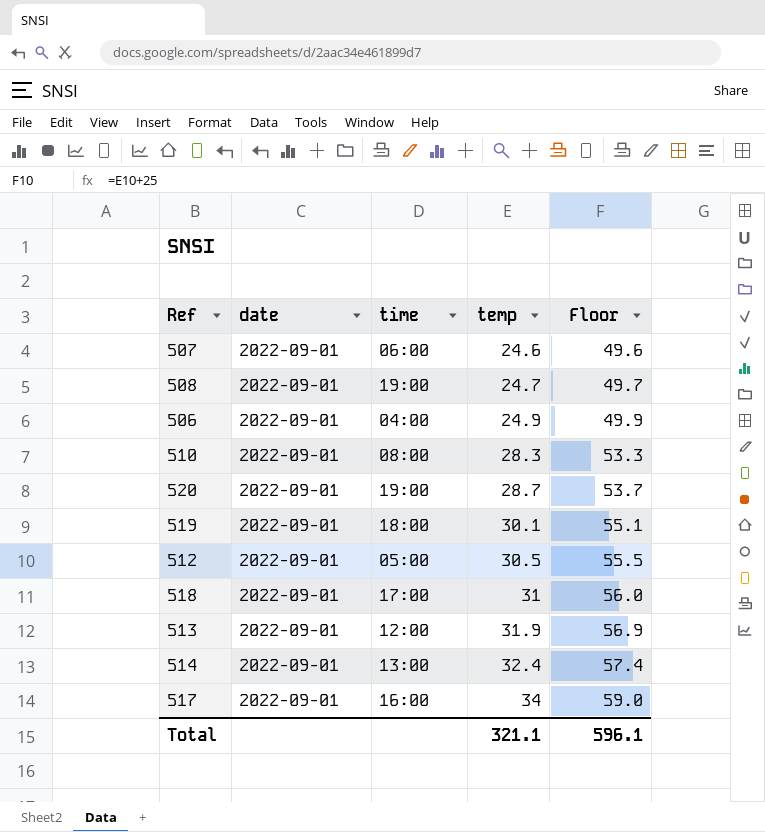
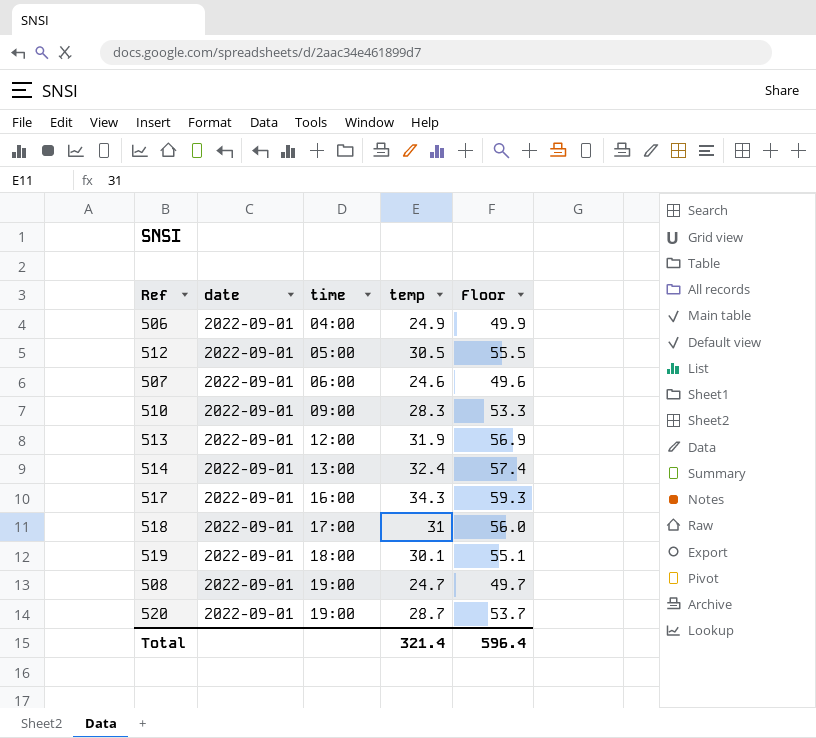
row order: temp ascending -> time ascending
510 | time: 08:00 -> 09:00
517 | temp: 34 -> 34.3
517 | Floor: 59.0 -> 59.3
Total | temp: 321.1 -> 321.4
Total | Floor: 596.1 -> 596.4

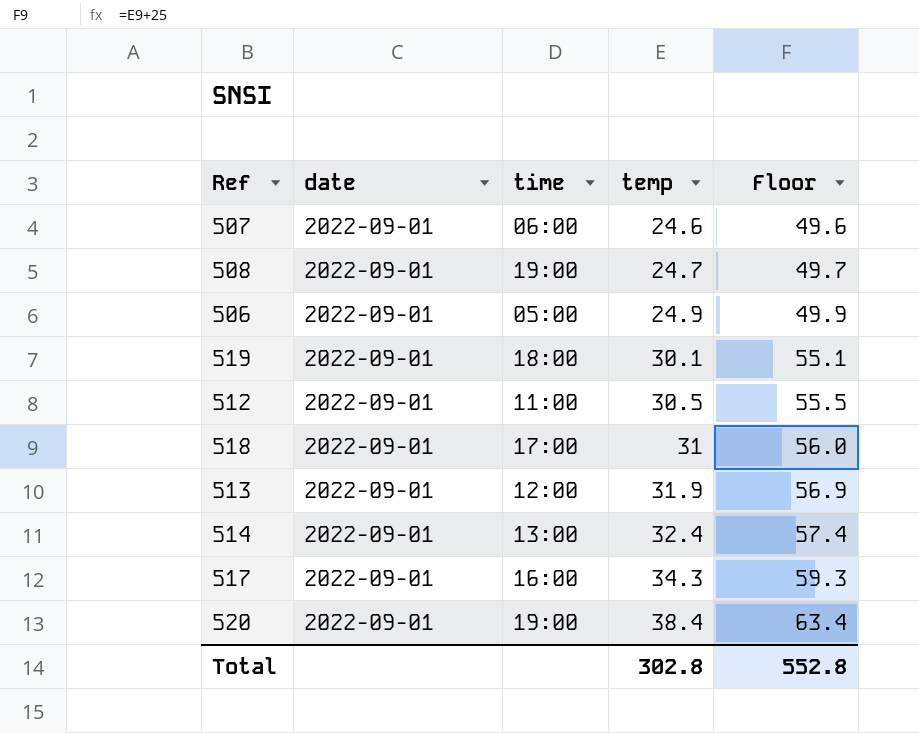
row order: time ascending -> temp ascending
row 510: 2022-09-01 | 09:00 | 28.3 | 53.3 -> none
506 | time: 04:00 -> 05:00
512 | time: 05:00 -> 11:00
520 | temp: 28.7 -> 38.4
520 | Floor: 53.7 -> 63.4
Total | temp: 321.4 -> 302.8
Total | Floor: 596.4 -> 552.8

